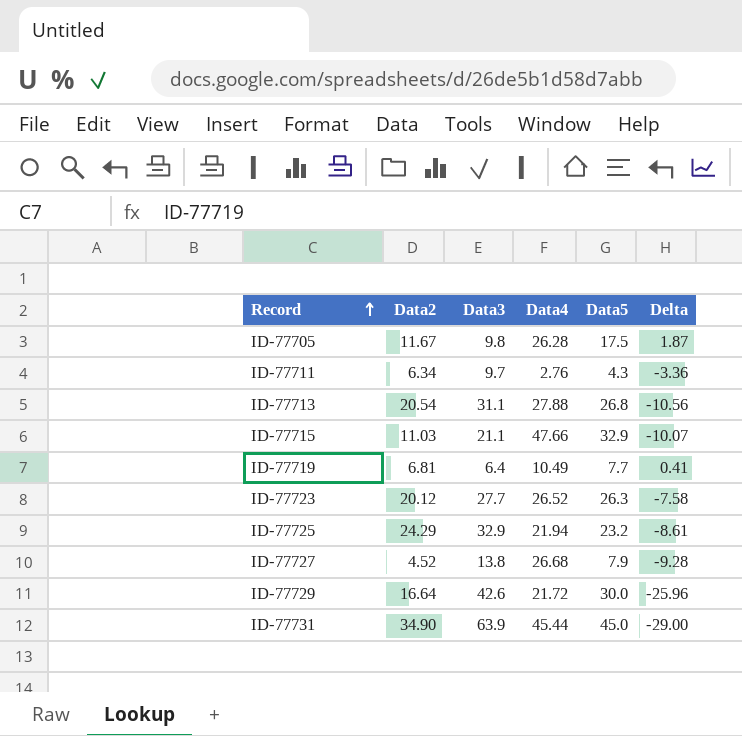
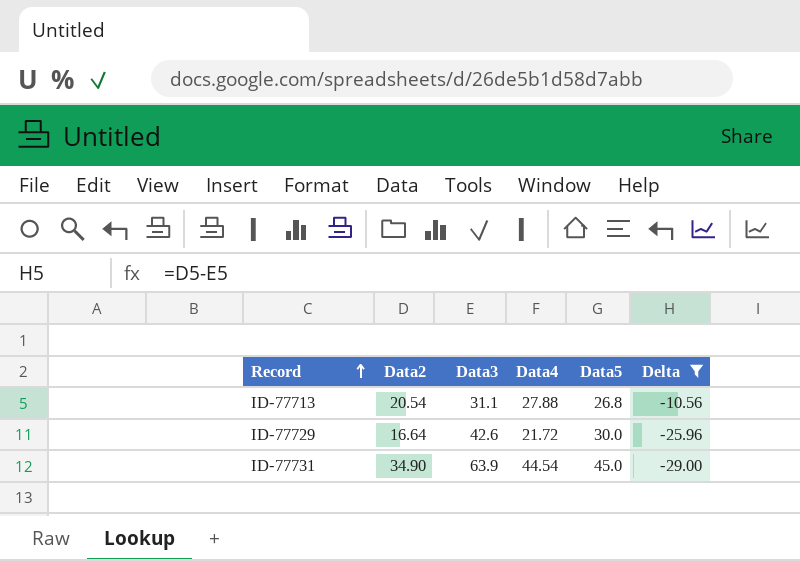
filter: none -> Delta <= -10.56
ID-77731 | Data4: 45.44 -> 44.54

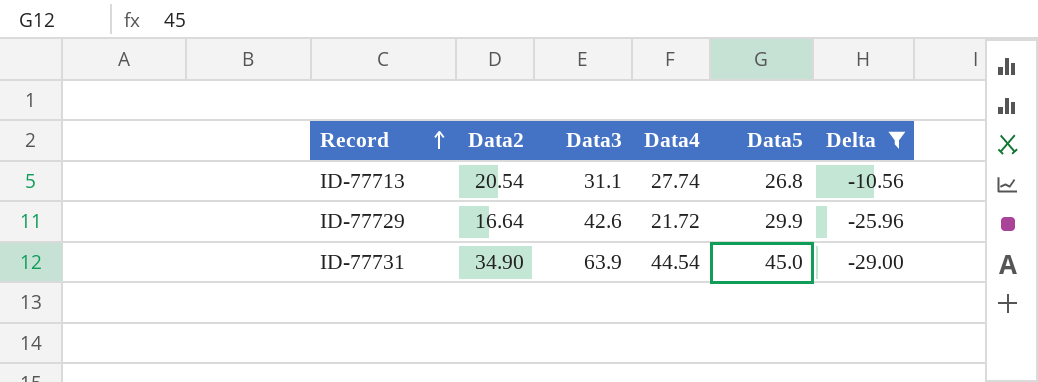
ID-77713 | Data4: 27.88 -> 27.74
ID-77729 | Data5: 30.0 -> 29.9

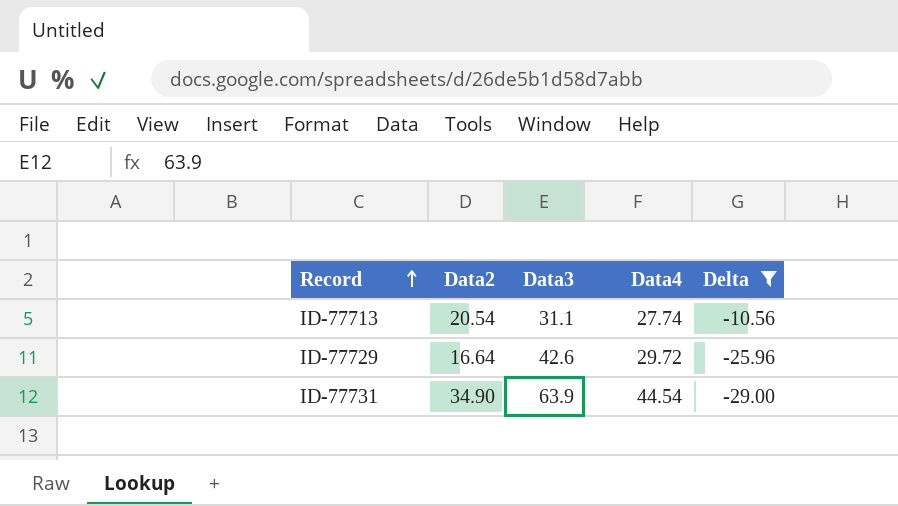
column Data5 | position: 5 -> none
ID-77729 | Data4: 21.72 -> 29.72

